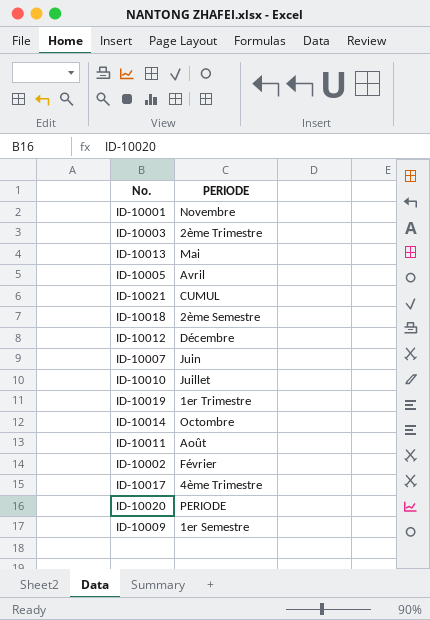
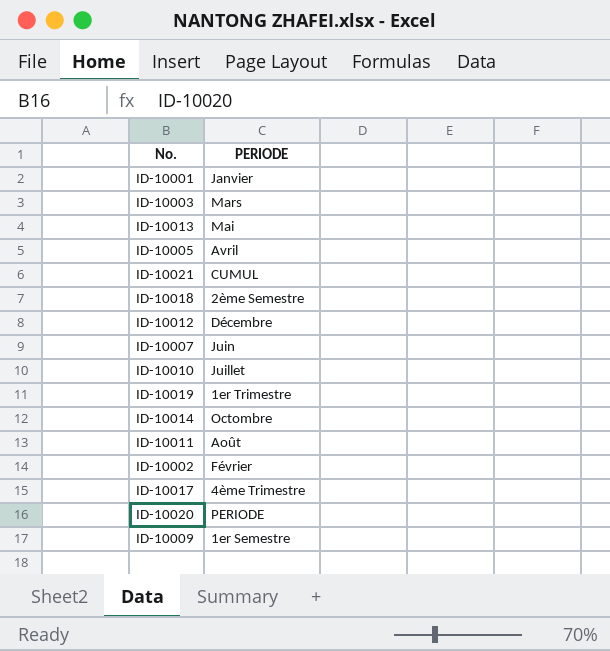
ID-10001 | PERIODE: Novembre -> Janvier
ID-10003 | PERIODE: 2ème Trimestre -> Mars

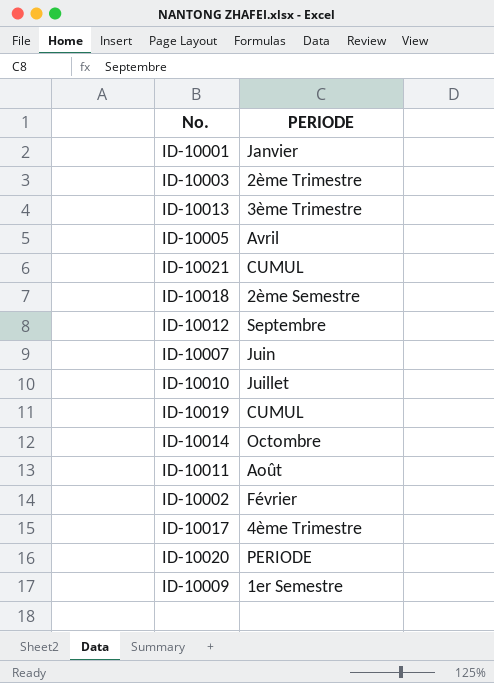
ID-10003 | PERIODE: Mars -> 2ème Trimestre
ID-10013 | PERIODE: Mai -> 3ème Trimestre
ID-10012 | PERIODE: Décembre -> Septembre
ID-10019 | PERIODE: 1er Trimestre -> CUMUL

